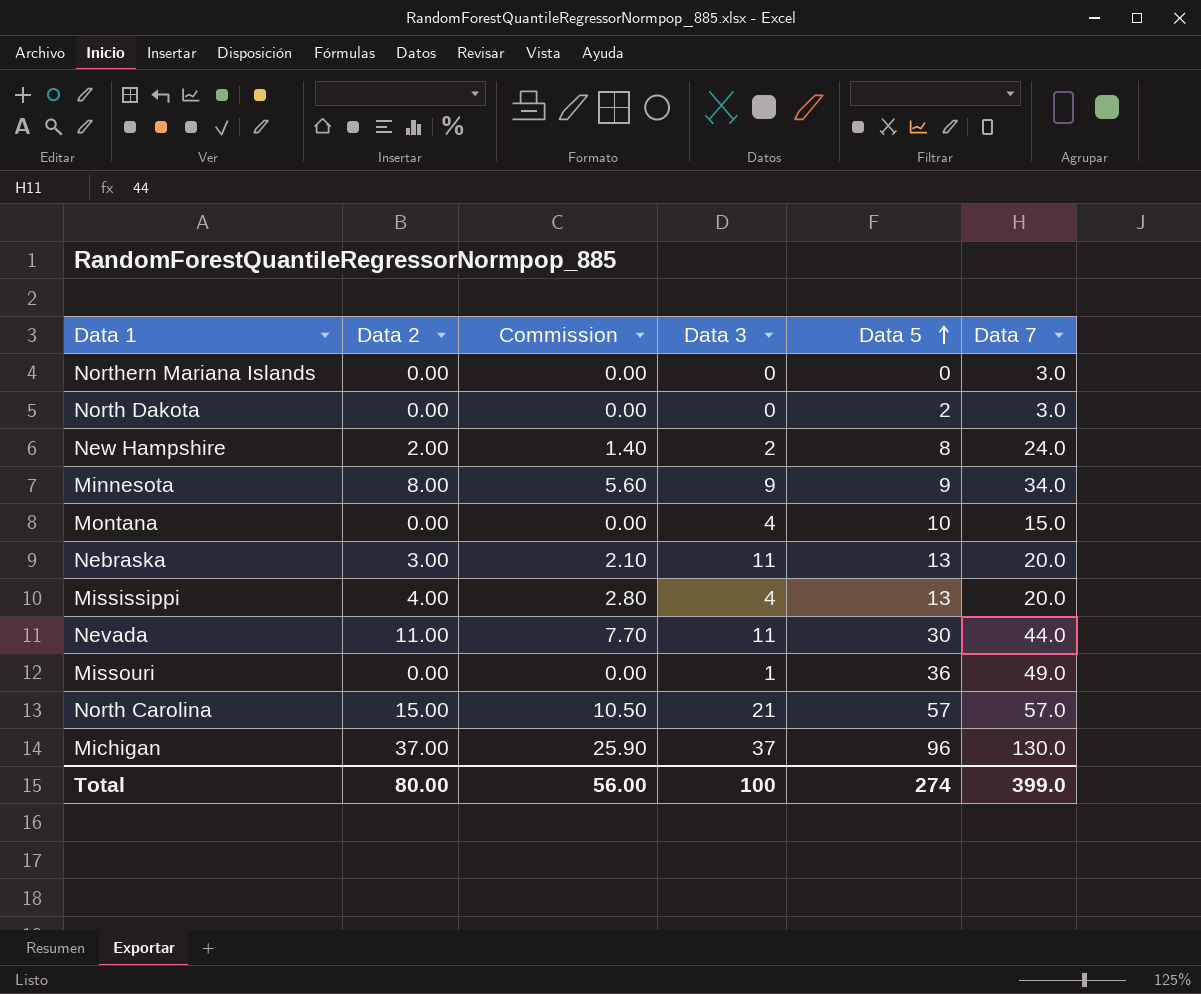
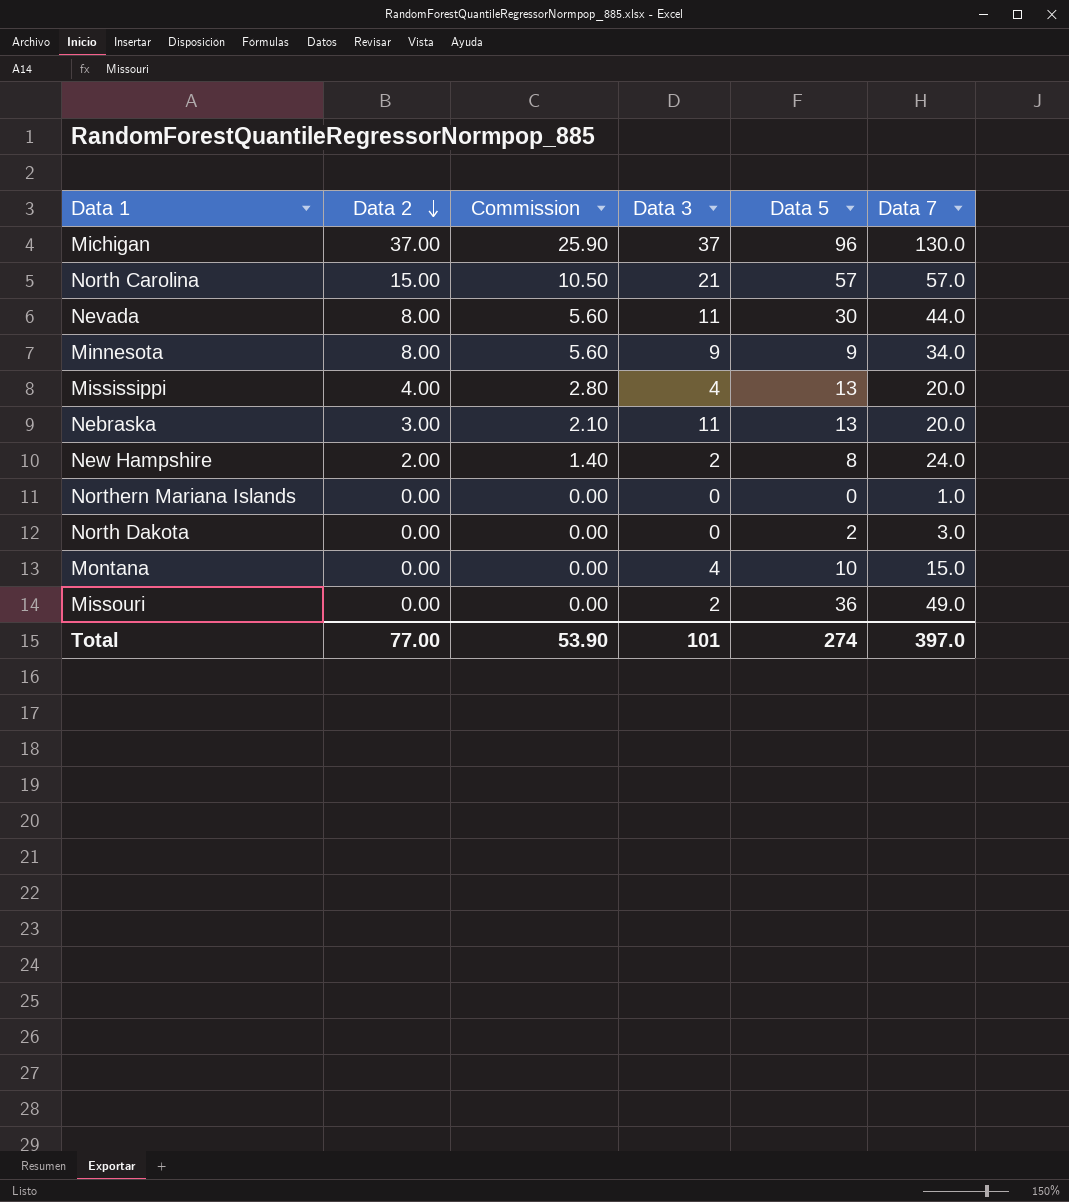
row order: Data 5 ascending -> Data 2 descending
Nevada | Data 2: 11.00 -> 8.00
Nevada | Commission: 7.70 -> 5.60
Northern Mariana Islands | Data 7: 3.0 -> 1.0
Missouri | Data 3: 1 -> 2
Total | Data 2: 80.00 -> 77.00
Total | Commission: 56.00 -> 53.90
Total | Data 3: 100 -> 101
Total | Data 7: 399.0 -> 397.0

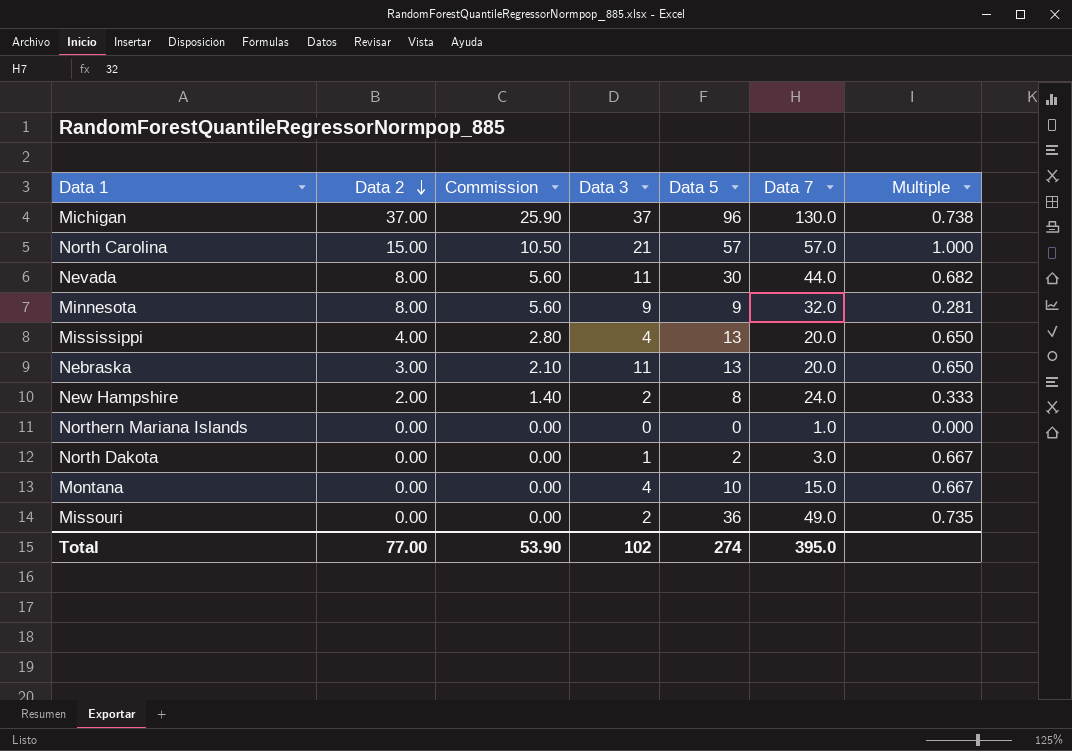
column Multiple | formula: none -> [Data 5] / [Data 7]
Minnesota | Data 7: 34.0 -> 32.0
North Dakota | Data 3: 0 -> 1
Total | Data 3: 101 -> 102
Total | Data 7: 397.0 -> 395.0

